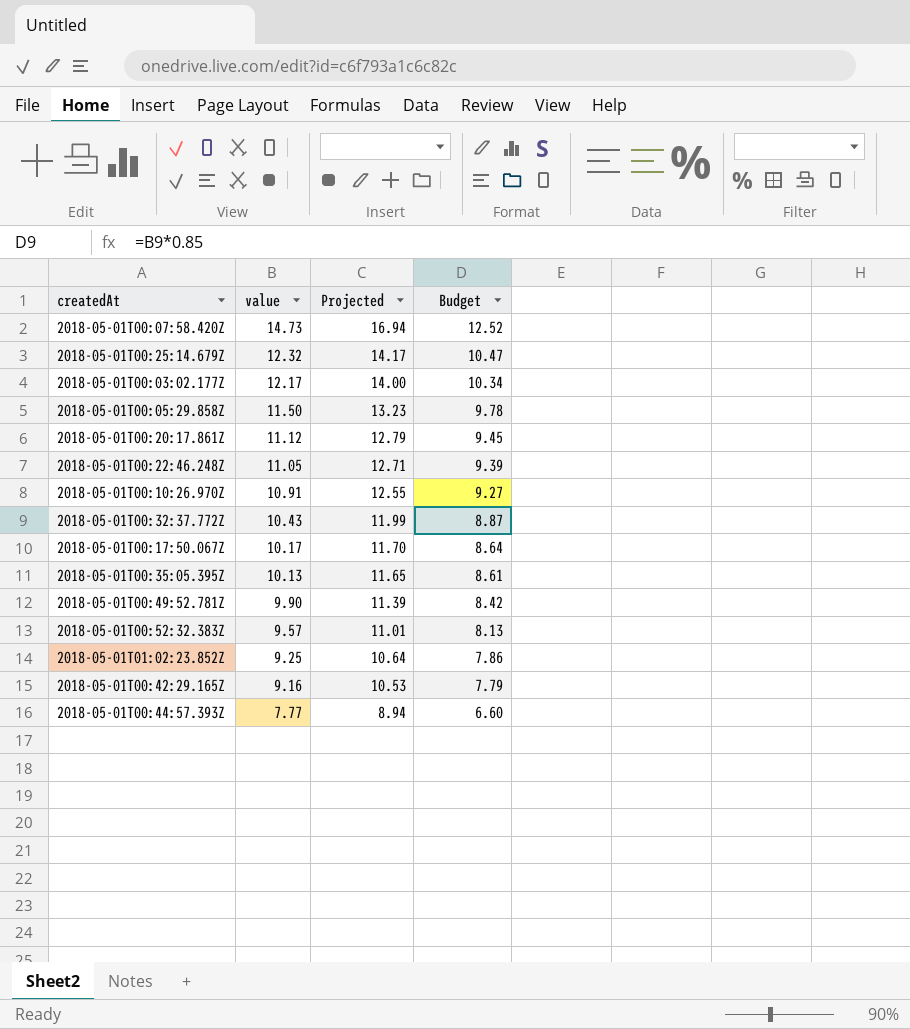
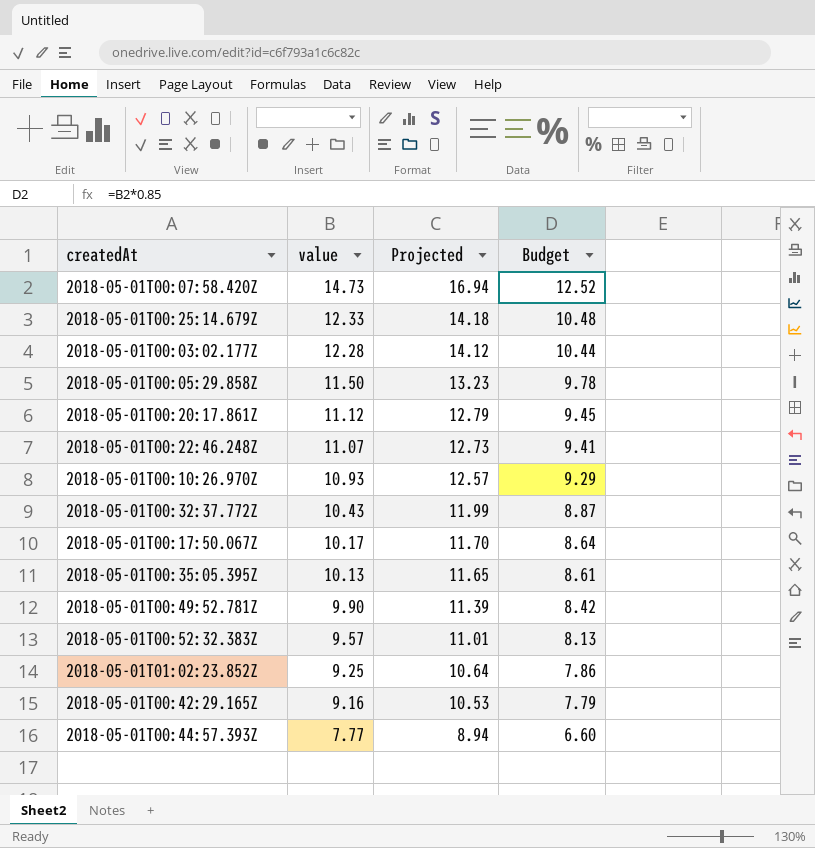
2018-05-01T00:25:14.679Z | value: 12.32 -> 12.33
2018-05-01T00:25:14.679Z | Projected: 14.17 -> 14.18
2018-05-01T00:25:14.679Z | Budget: 10.47 -> 10.48
2018-05-01T00:03:02.177Z | value: 12.17 -> 12.28
2018-05-01T00:03:02.177Z | Projected: 14.00 -> 14.12
2018-05-01T00:03:02.177Z | Budget: 10.34 -> 10.44
2018-05-01T00:22:46.248Z | value: 11.05 -> 11.07
2018-05-01T00:22:46.248Z | Projected: 12.71 -> 12.73
2018-05-01T00:22:46.248Z | Budget: 9.39 -> 9.41
2018-05-01T00:10:26.970Z | value: 10.91 -> 10.93
2018-05-01T00:10:26.970Z | Projected: 12.55 -> 12.57
2018-05-01T00:10:26.970Z | Budget: 9.27 -> 9.29

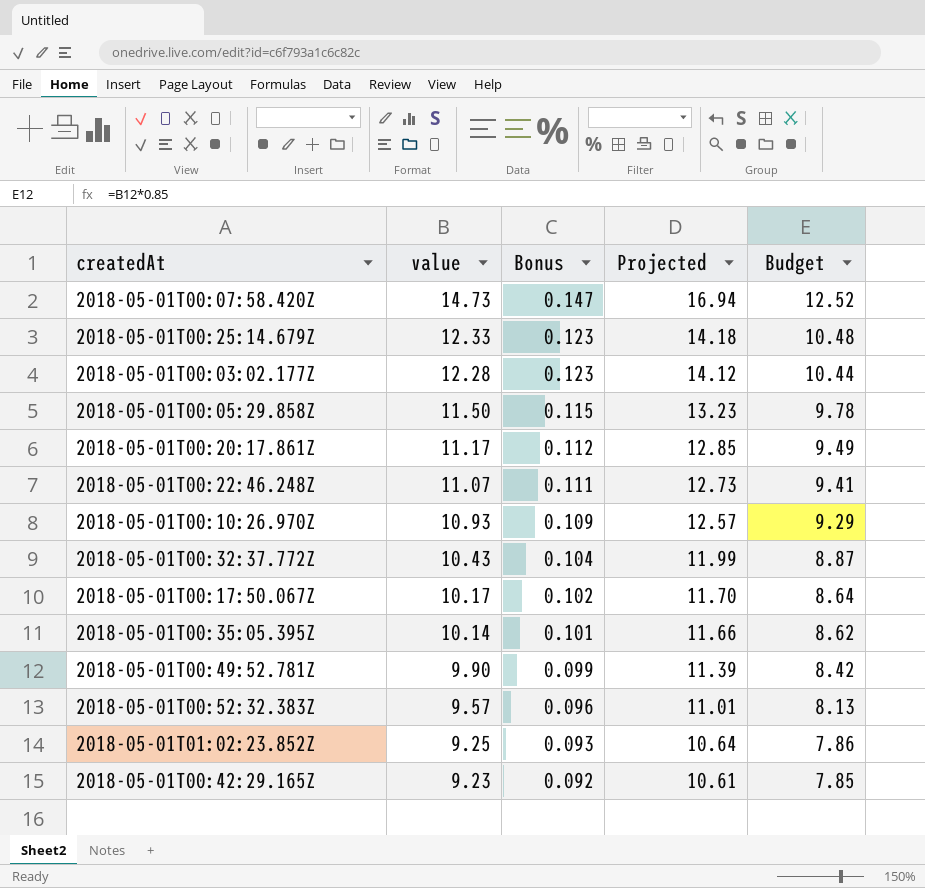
column Bonus | formula: none -> [value] * 0.01
row 2018-05-01T00:44:57.393Z: 7.77 | 8.94 | 6.60 -> none
2018-05-01T00:20:17.861Z | value: 11.12 -> 11.17
2018-05-01T00:20:17.861Z | Projected: 12.79 -> 12.85
2018-05-01T00:20:17.861Z | Budget: 9.45 -> 9.49
2018-05-01T00:35:05.395Z | value: 10.13 -> 10.14
2018-05-01T00:35:05.395Z | Projected: 11.65 -> 11.66
2018-05-01T00:35:05.395Z | Budget: 8.61 -> 8.62
2018-05-01T00:42:29.165Z | value: 9.16 -> 9.23
2018-05-01T00:42:29.165Z | Projected: 10.53 -> 10.61
2018-05-01T00:42:29.165Z | Budget: 7.79 -> 7.85

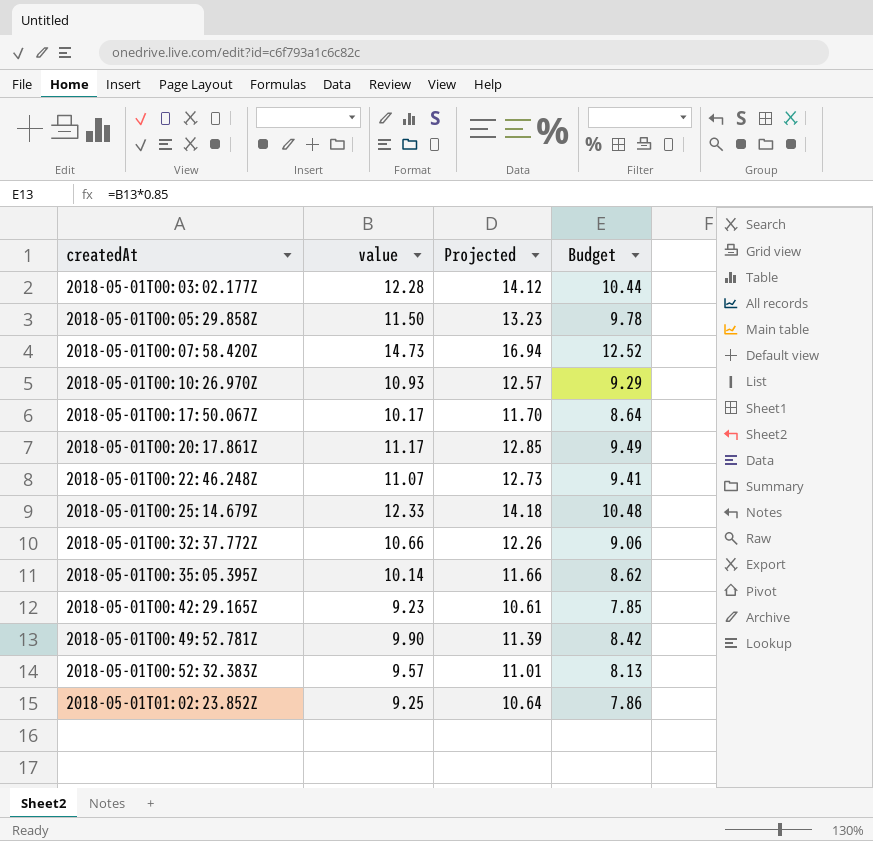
row order: value descending -> createdAt ascending
column Bonus | formula: [value] * 0.01 -> none
2018-05-01T00:32:37.772Z | value: 10.43 -> 10.66
2018-05-01T00:32:37.772Z | Projected: 11.99 -> 12.26
2018-05-01T00:32:37.772Z | Budget: 8.87 -> 9.06

